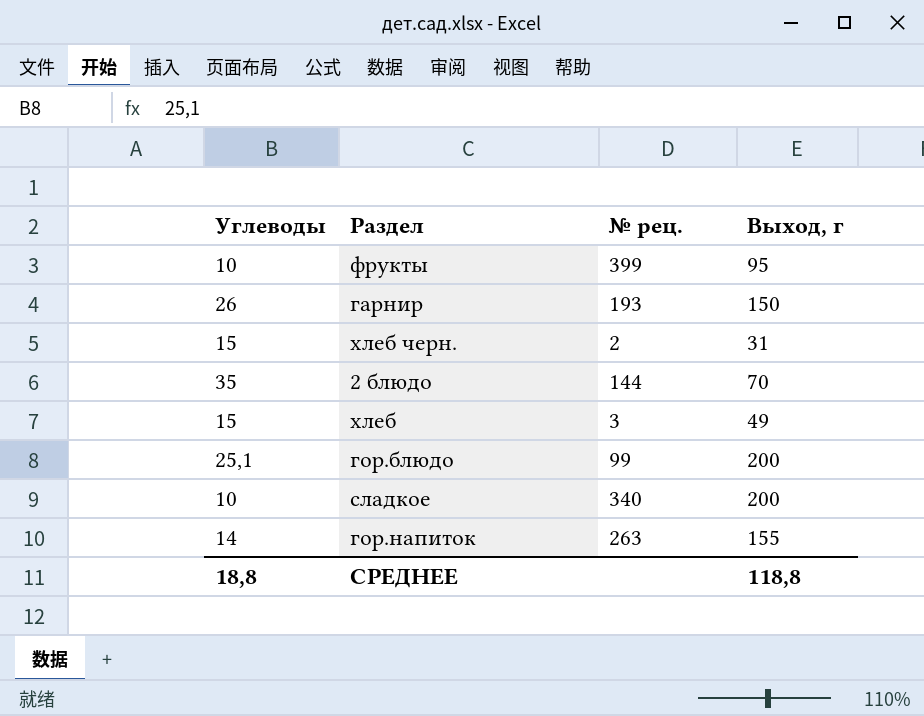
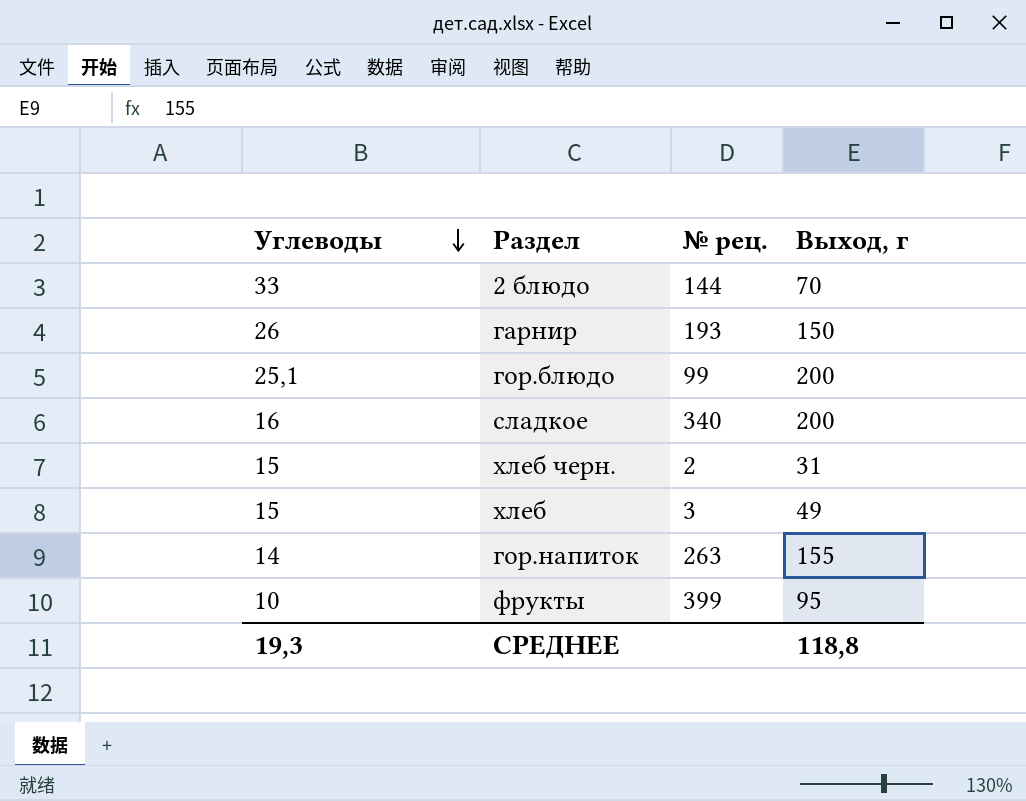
row order: none -> Углеводы descending
2 блюдо | Углеводы: 35 -> 33
сладкое | Углеводы: 10 -> 16
СРЕДНЕЕ | Углеводы: 18,8 -> 19,3

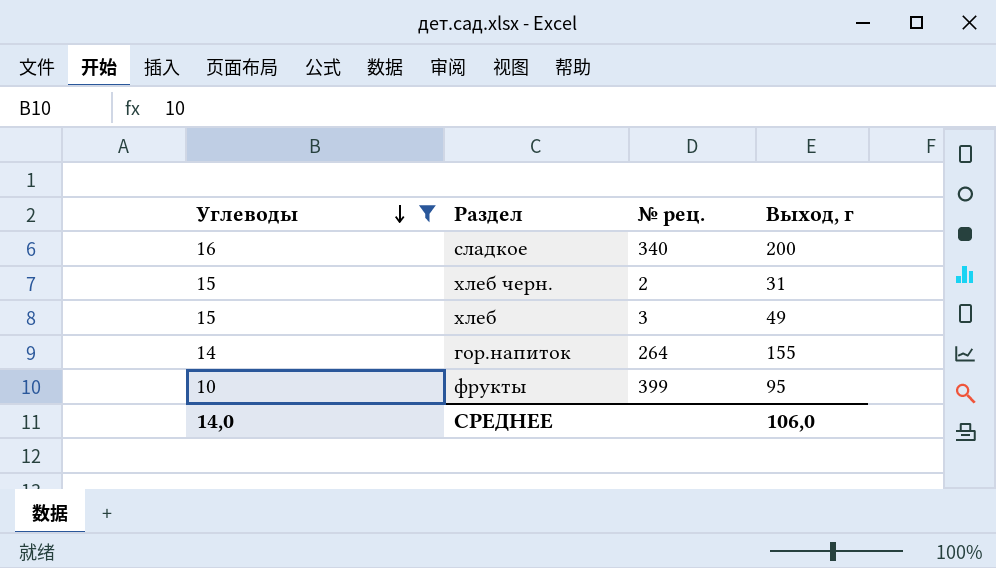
filter: none -> Углеводы <= 16
гор.напиток | № рец.: 263 -> 264
СРЕДНЕЕ | Углеводы: 19,3 -> 14,0
СРЕДНЕЕ | Выход, г: 118,8 -> 106,0

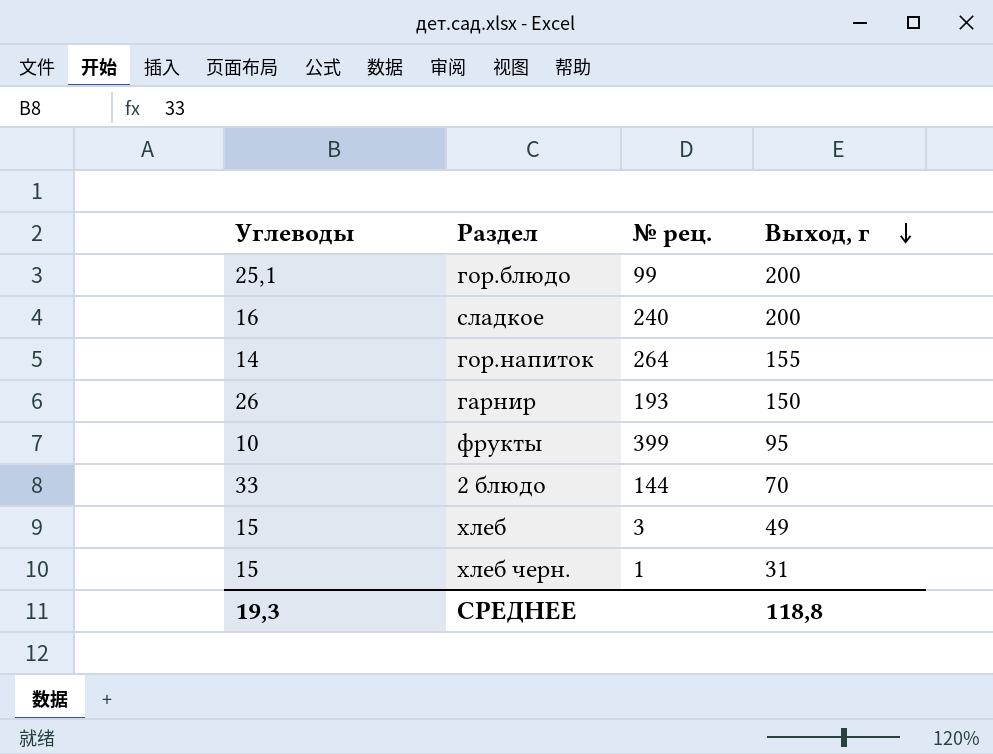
filter: Углеводы <= 16 -> none
row order: Углеводы descending -> Выход, г descending
сладкое | № рец.: 340 -> 240
хлеб черн. | № рец.: 2 -> 1
СРЕДНЕЕ | Углеводы: 14,0 -> 19,3
СРЕДНЕЕ | Выход, г: 106,0 -> 118,8

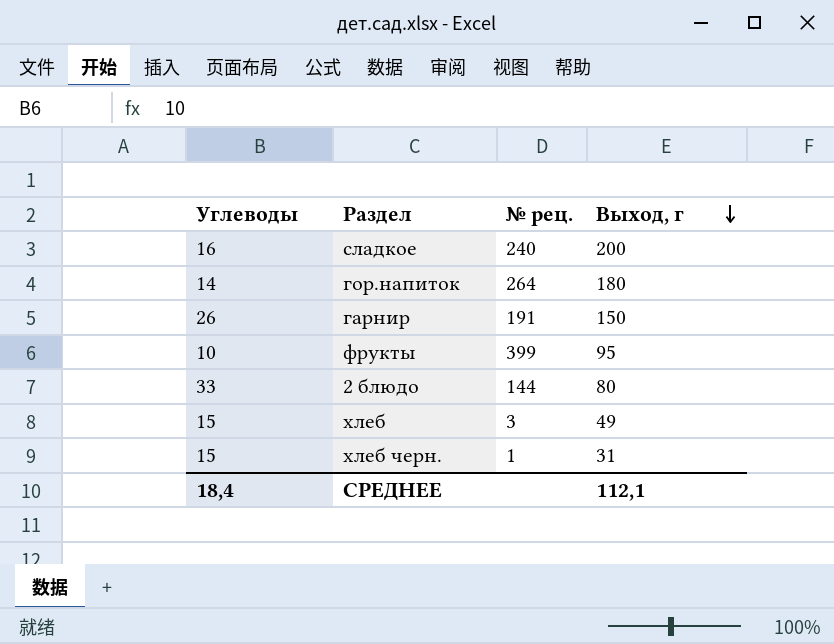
row гор.блюдо: 25,1 | 99 | 200 -> none
гор.напиток | Выход, г: 155 -> 180
гарнир | № рец.: 193 -> 191
2 блюдо | Выход, г: 70 -> 80
СРЕДНЕЕ | Углеводы: 19,3 -> 18,4
СРЕДНЕЕ | Выход, г: 118,8 -> 112,1

